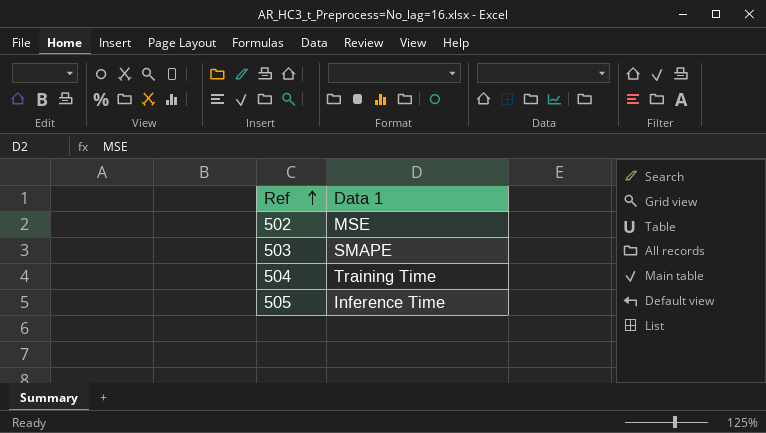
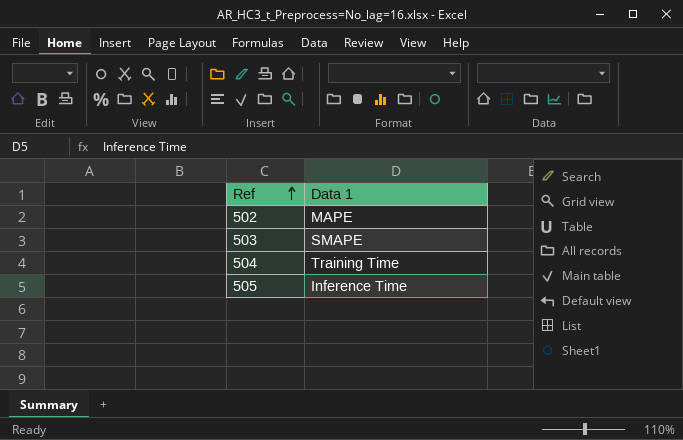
502 | Data 1: MSE -> MAPE

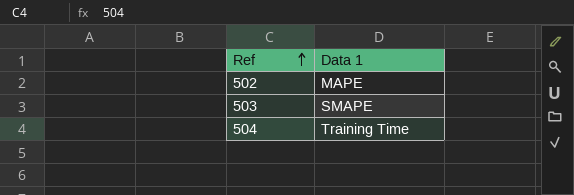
row 505: Inference Time -> none

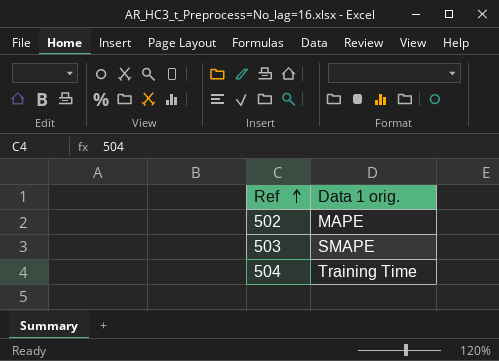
column name: Data 1 -> Data 1 orig.

